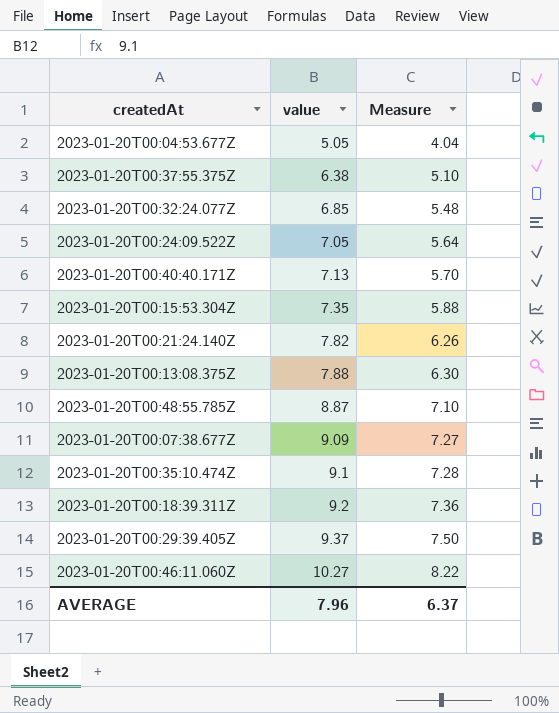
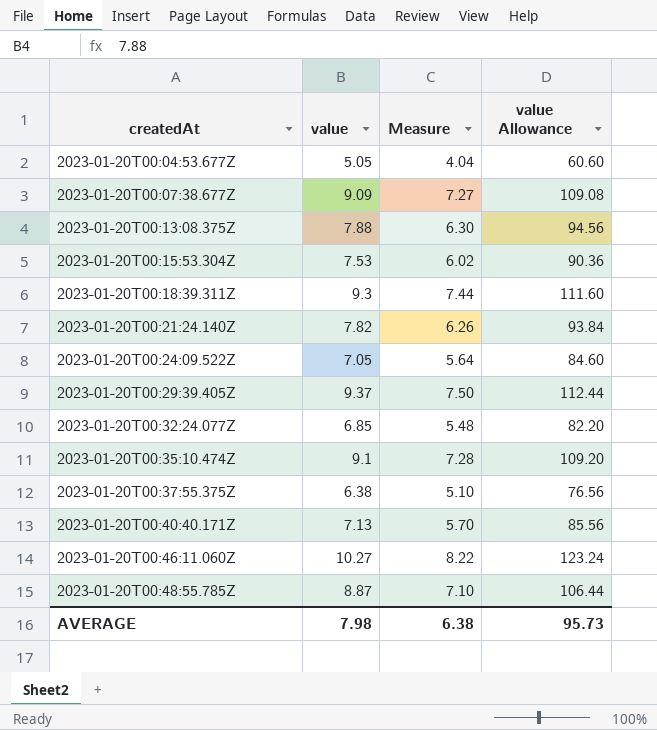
row order: value ascending -> createdAt ascending
column value Allowance | formula: none -> [value] * 12
2023-01-20T00:15:53.304Z | value: 7.35 -> 7.53
2023-01-20T00:15:53.304Z | Measure: 5.88 -> 6.02
2023-01-20T00:18:39.311Z | value: 9.2 -> 9.3
2023-01-20T00:18:39.311Z | Measure: 7.36 -> 7.44
AVERAGE | value: 7.96 -> 7.98
AVERAGE | Measure: 6.37 -> 6.38

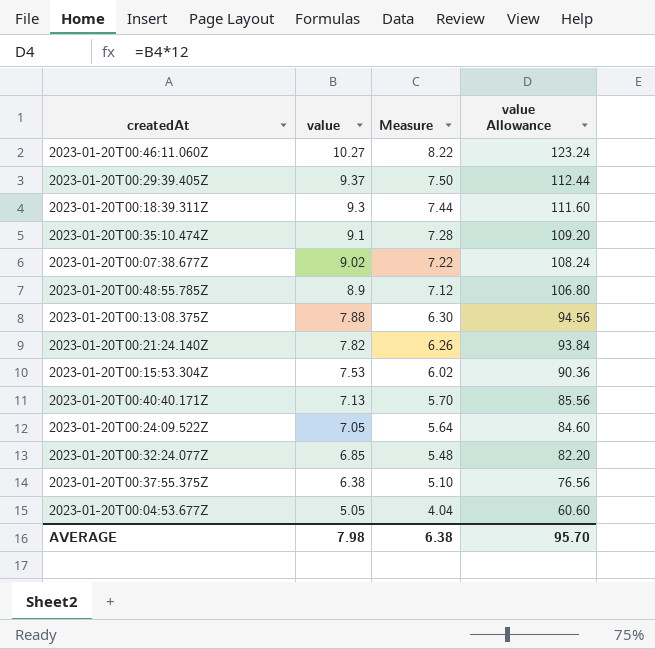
row order: createdAt ascending -> value descending
2023-01-20T00:07:38.677Z | value: 9.09 -> 9.02
2023-01-20T00:07:38.677Z | Measure: 7.27 -> 7.22
2023-01-20T00:07:38.677Z | value Allowance: 109.08 -> 108.24
2023-01-20T00:48:55.785Z | value: 8.87 -> 8.9
2023-01-20T00:48:55.785Z | Measure: 7.10 -> 7.12
2023-01-20T00:48:55.785Z | value Allowance: 106.44 -> 106.80
AVERAGE | value Allowance: 95.73 -> 95.70

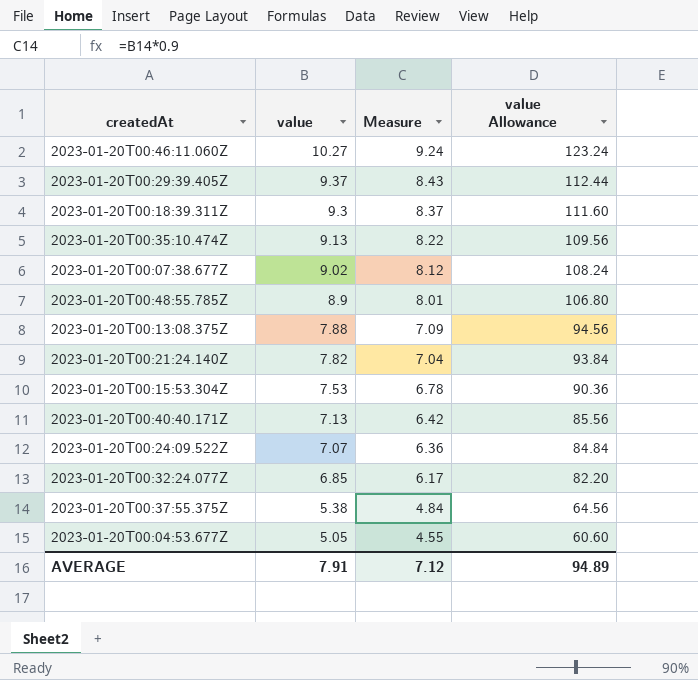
column Measure | formula: [value] * 0.8 -> [value] * 0.9
2023-01-20T00:35:10.474Z | value: 9.1 -> 9.13
2023-01-20T00:35:10.474Z | value Allowance: 109.20 -> 109.56
2023-01-20T00:24:09.522Z | value: 7.05 -> 7.07
2023-01-20T00:24:09.522Z | value Allowance: 84.60 -> 84.84
2023-01-20T00:37:55.375Z | value: 6.38 -> 5.38
2023-01-20T00:37:55.375Z | value Allowance: 76.56 -> 64.56
AVERAGE | value: 7.98 -> 7.91
AVERAGE | Measure: 6.38 -> 7.12
AVERAGE | value Allowance: 95.70 -> 94.89

